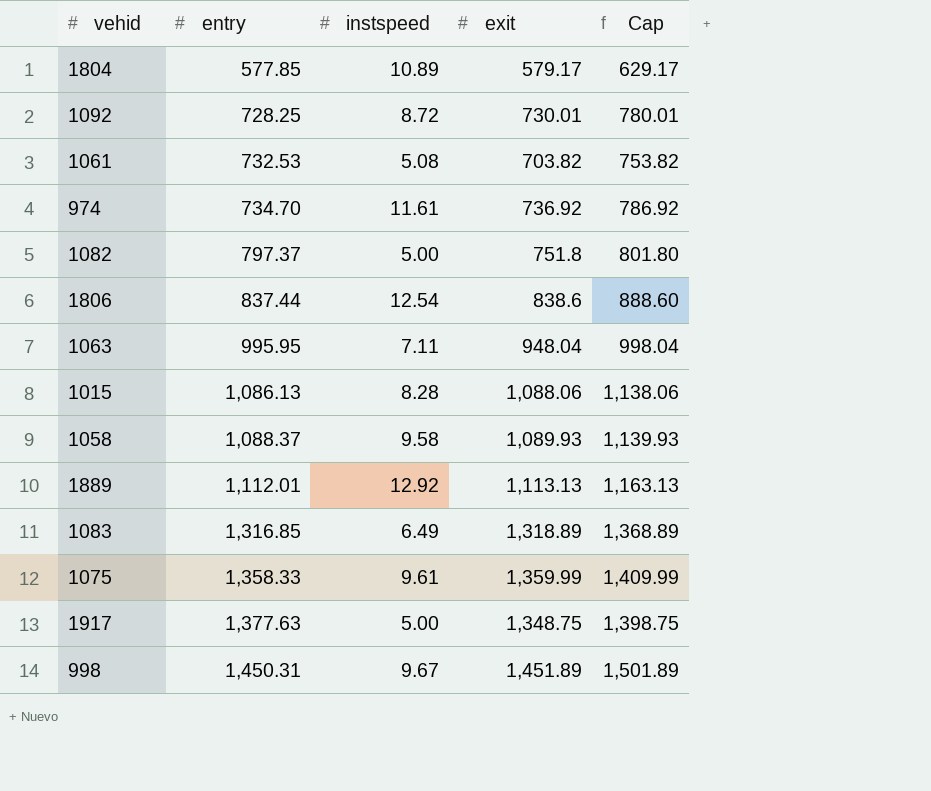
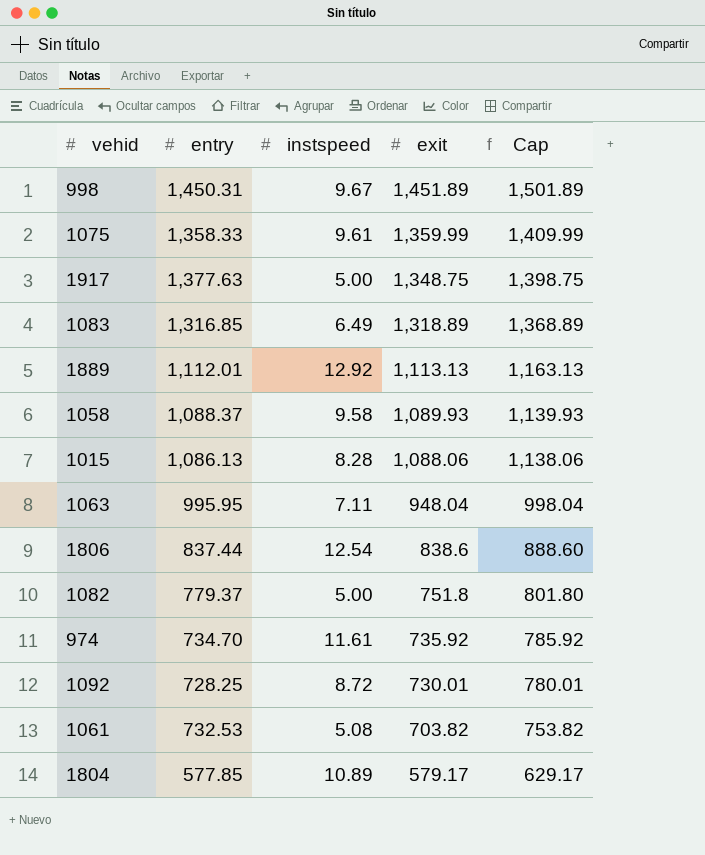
row order: entry ascending -> exit descending
1082 | entry: 797.37 -> 779.37
974 | exit: 736.92 -> 735.92
974 | Cap: 786.92 -> 785.92

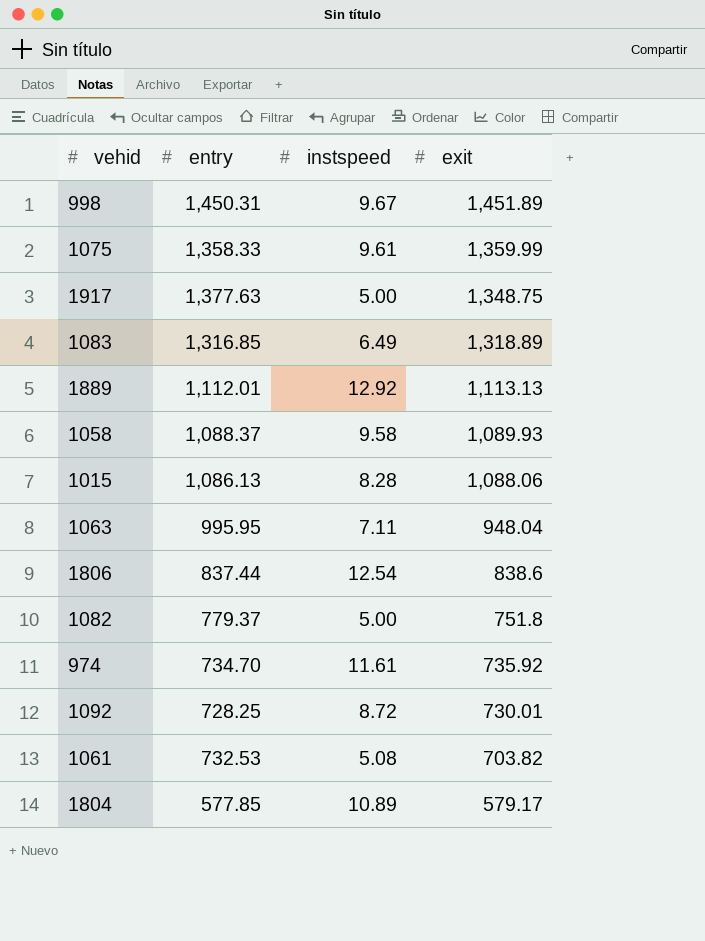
column Cap | formula: [exit] + 50 -> none

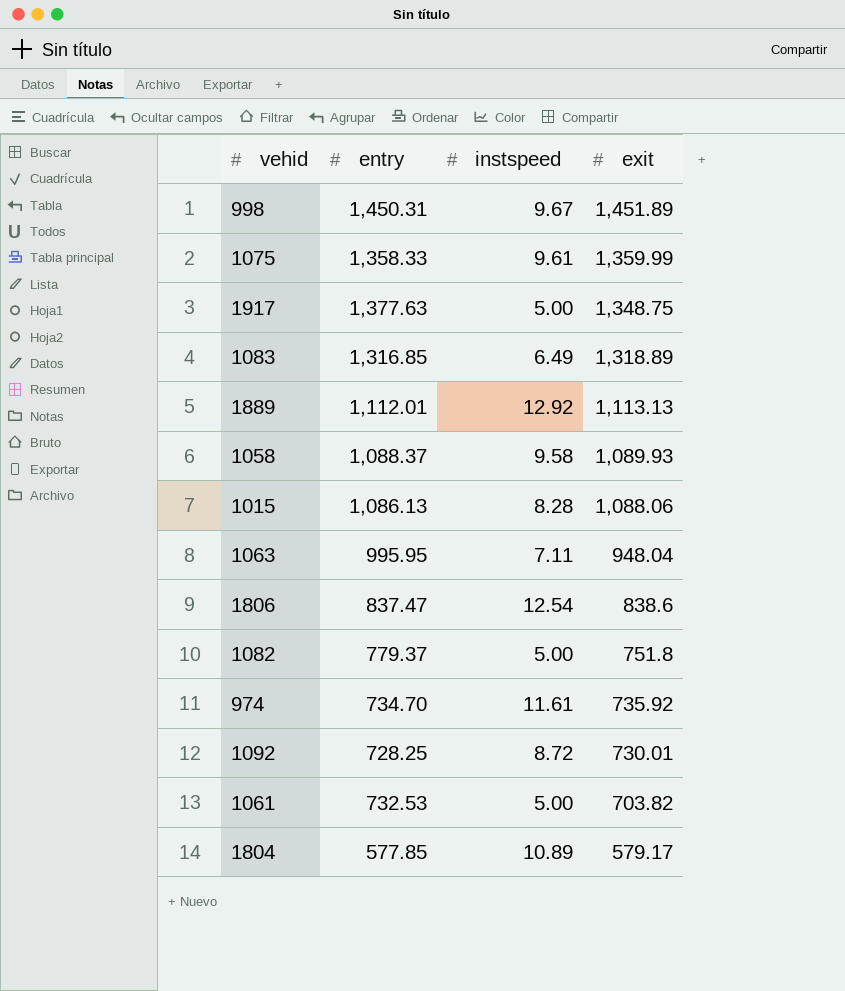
1806 | entry: 837.44 -> 837.47
1061 | instspeed: 5.08 -> 5.00

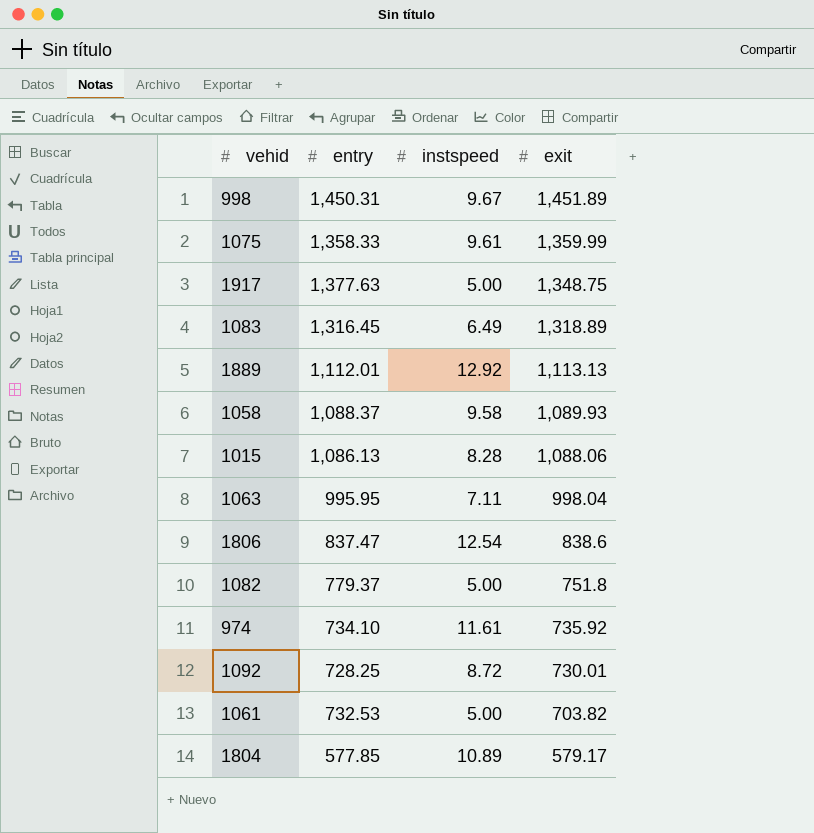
1083 | entry: 1,316.85 -> 1,316.45
1063 | exit: 948.04 -> 998.04
974 | entry: 734.70 -> 734.10

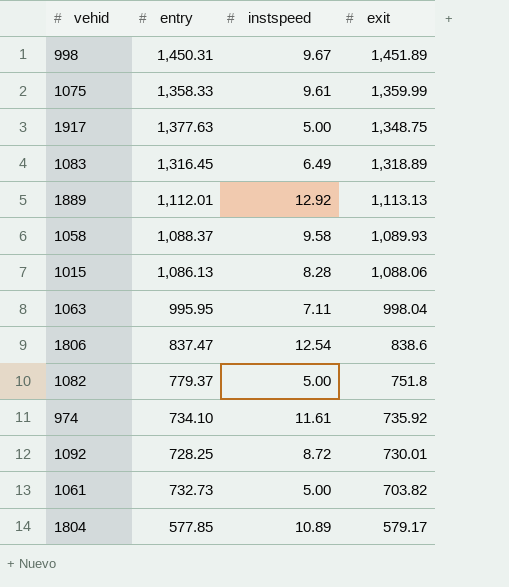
1061 | entry: 732.53 -> 732.73

